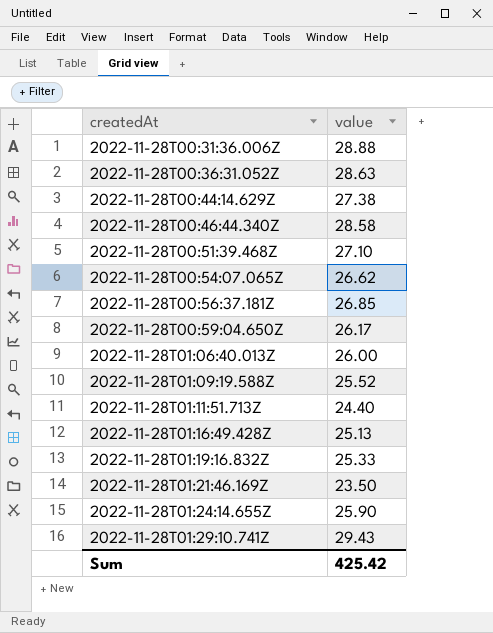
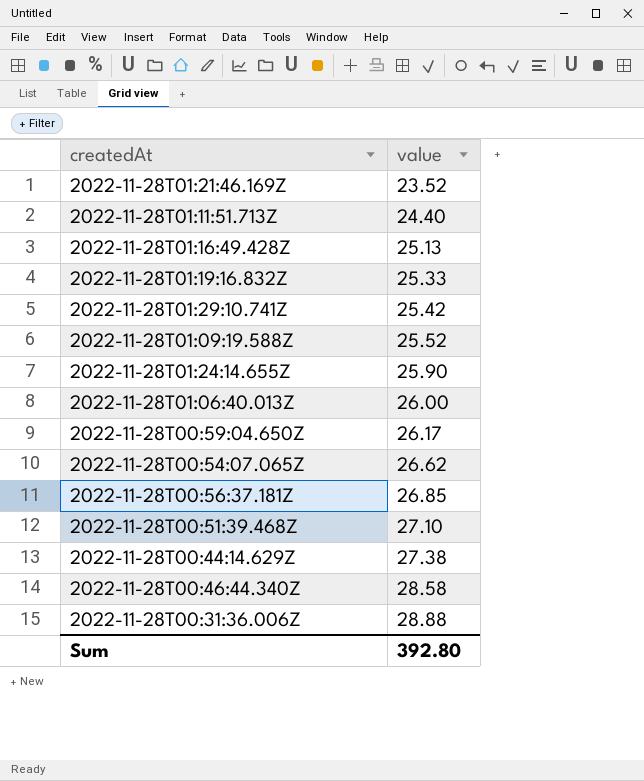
row order: createdAt ascending -> value ascending
row 2022-11-28T00:36:31.052Z: 28.63 -> none
2022-11-28T01:21:46.169Z | value: 23.50 -> 23.52
2022-11-28T01:29:10.741Z | value: 29.43 -> 25.42
Sum | value: 425.42 -> 392.80

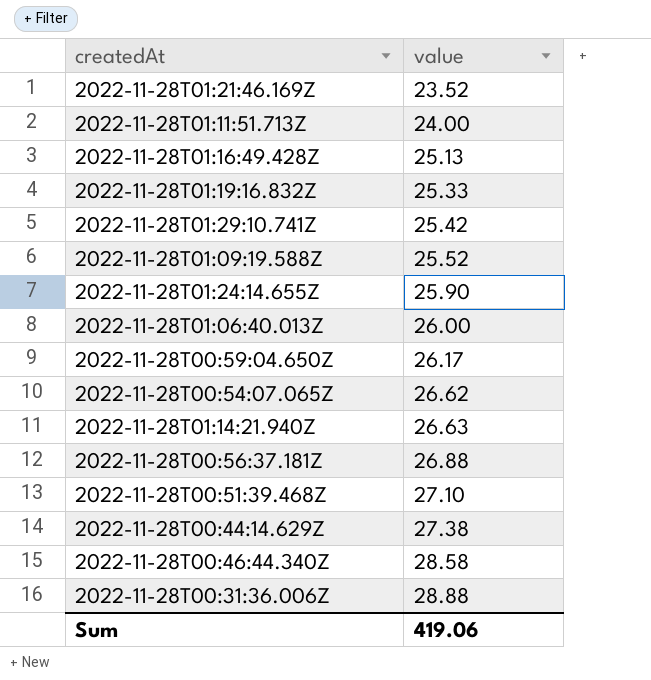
2022-11-28T01:11:51.713Z | value: 24.40 -> 24.00
row 2022-11-28T01:14:21.940Z: none -> 26.63
2022-11-28T00:56:37.181Z | value: 26.85 -> 26.88
Sum | value: 392.80 -> 419.06

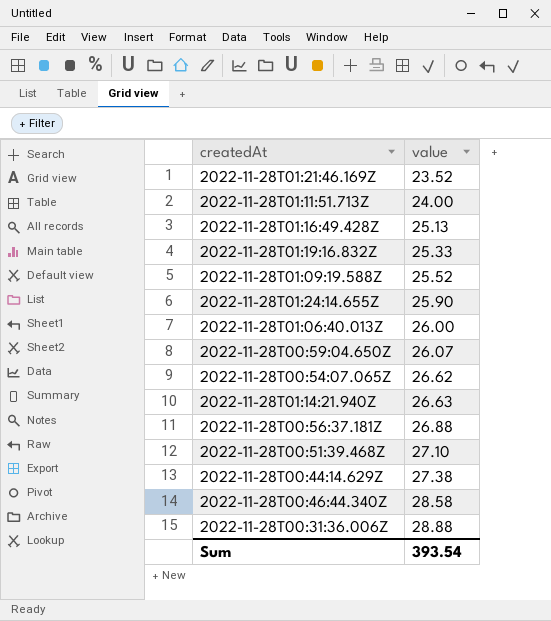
row 2022-11-28T01:29:10.741Z: 25.42 -> none
2022-11-28T00:59:04.650Z | value: 26.17 -> 26.07
Sum | value: 419.06 -> 393.54

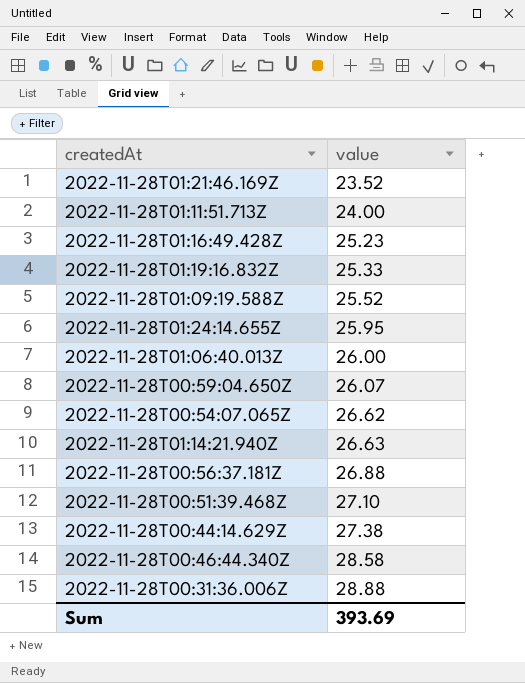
2022-11-28T01:16:49.428Z | value: 25.13 -> 25.23
2022-11-28T01:24:14.655Z | value: 25.90 -> 25.95
Sum | value: 393.54 -> 393.69

